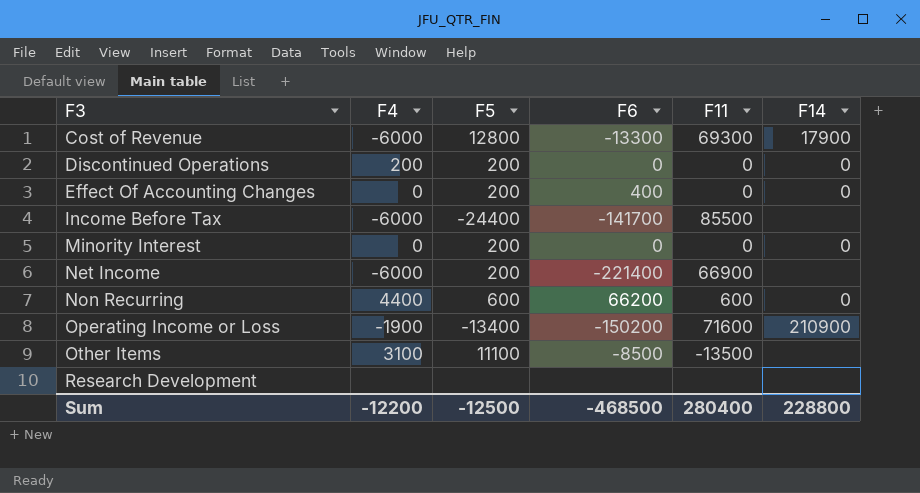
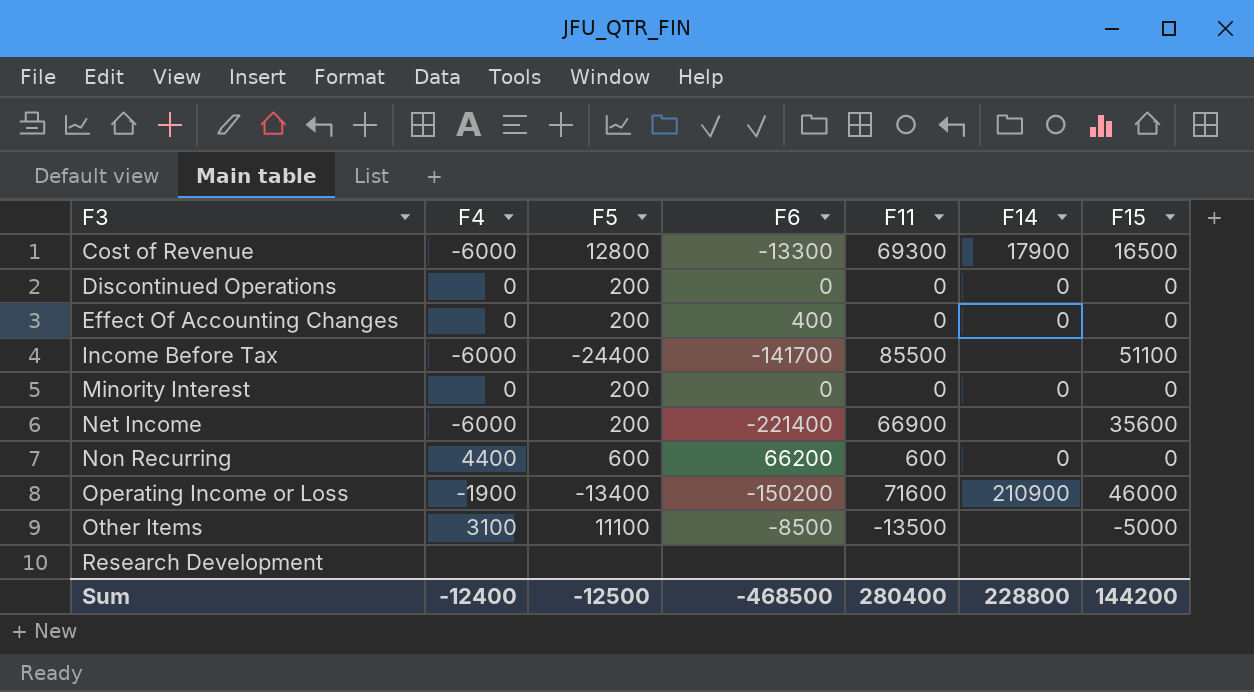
column F15 | position: none -> 7
Discontinued Operations | F4: 200 -> 0
Sum | F4: -12200 -> -12400

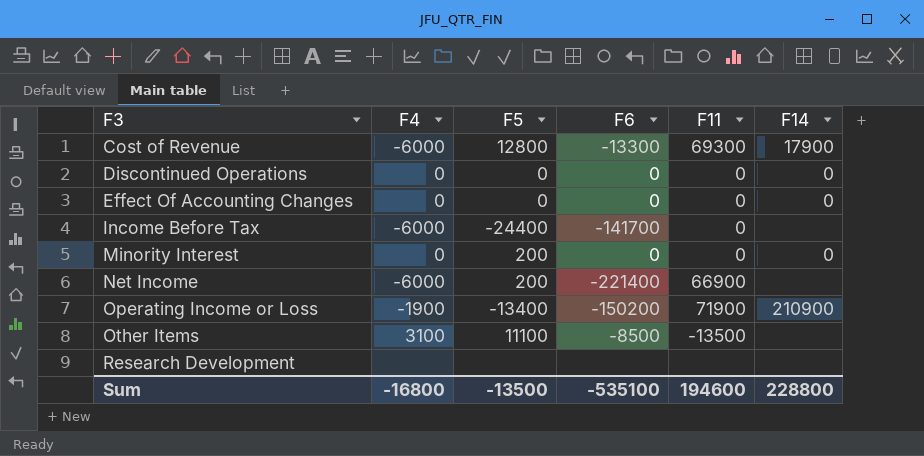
column F15 | position: 7 -> none
row Non Recurring: 4400 | 600 | 66200 | 600 | 0 | 0 -> none
Discontinued Operations | F5: 200 -> 0
Effect Of Accounting Changes | F5: 200 -> 0
Effect Of Accounting Changes | F6: 400 -> 0
Income Before Tax | F11: 85500 -> 0
Operating Income or Loss | F11: 71600 -> 71900
Sum | F4: -12400 -> -16800
Sum | F5: -12500 -> -13500
Sum | F6: -468500 -> -535100
Sum | F11: 280400 -> 194600

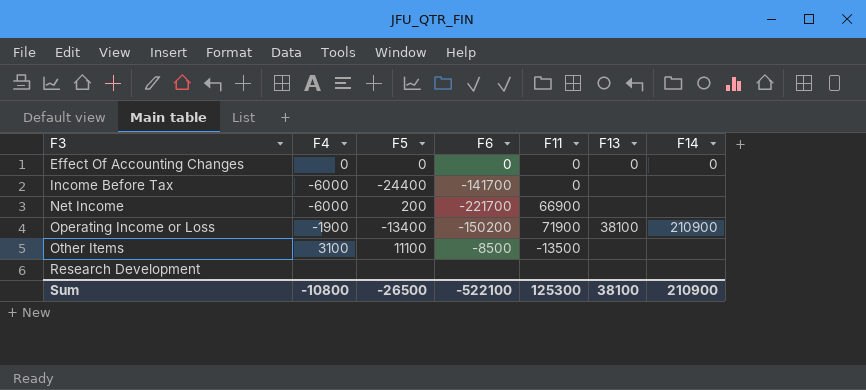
column F13 | position: none -> 6
row Cost of Revenue: -6000 | 12800 | -13300 | 69300 | 17900 -> none
row Discontinued Operations: 0 | 0 | 0 | 0 | 0 -> none
row Minority Interest: 0 | 200 | 0 | 0 | 0 -> none
Net Income | F6: -221400 -> -221700
Sum | F4: -16800 -> -10800
Sum | F5: -13500 -> -26500
Sum | F6: -535100 -> -522100
Sum | F11: 194600 -> 125300
Sum | F14: 228800 -> 210900

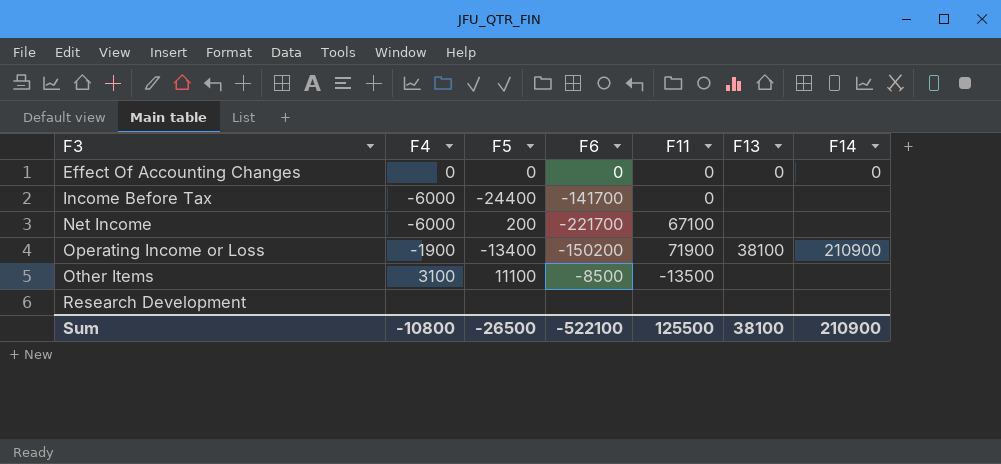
Net Income | F11: 66900 -> 67100
Sum | F11: 125300 -> 125500

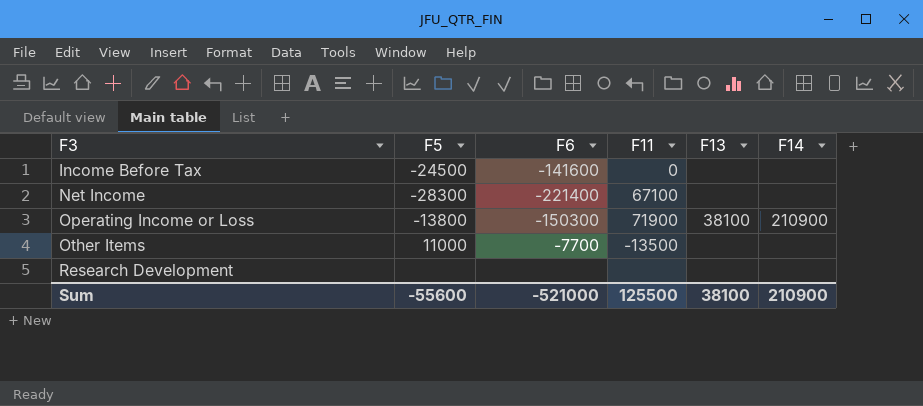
column F4 | position: 2 -> none
row Effect Of Accounting Changes: 0 | 0 | 0 | 0 | 0 | 0 -> none
Income Before Tax | F5: -24400 -> -24500
Income Before Tax | F6: -141700 -> -141600
Net Income | F5: 200 -> -28300
Net Income | F6: -221700 -> -221400
Operating Income or Loss | F5: -13400 -> -13800
Operating Income or Loss | F6: -150200 -> -150300
Other Items | F5: 11100 -> 11000
Other Items | F6: -8500 -> -7700
Sum | F5: -26500 -> -55600
Sum | F6: -522100 -> -521000

